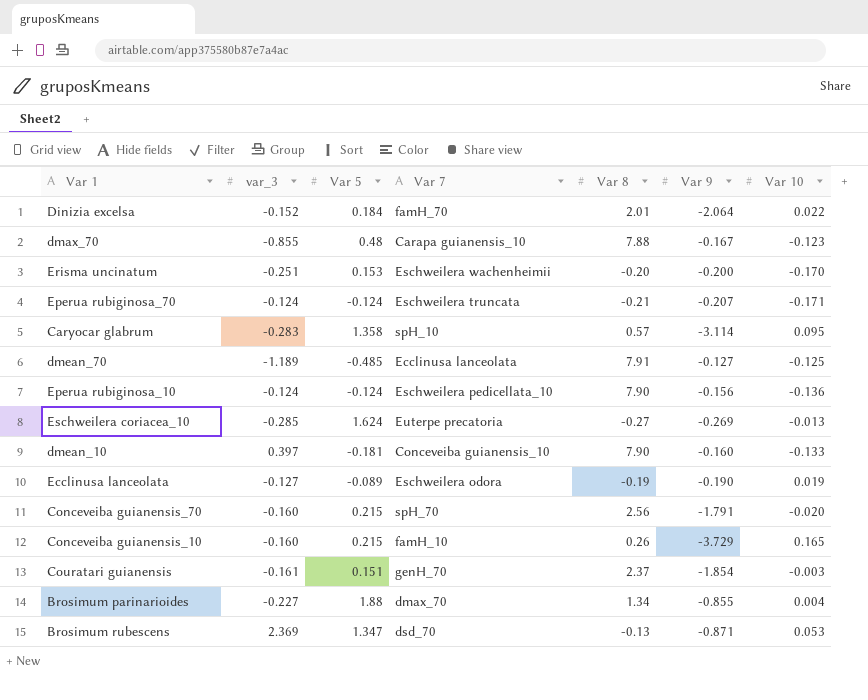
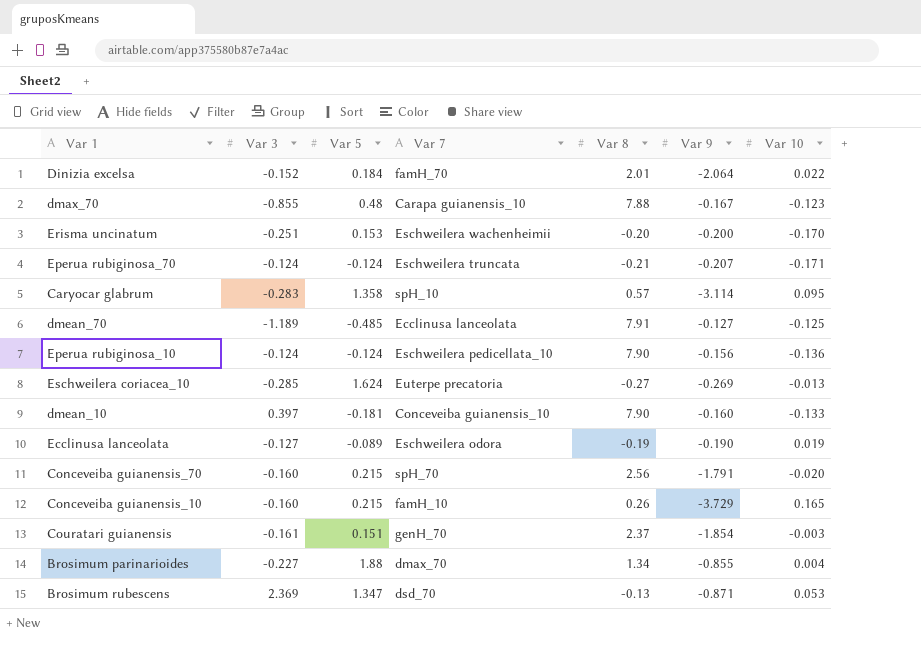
column name: var_3 -> Var 3

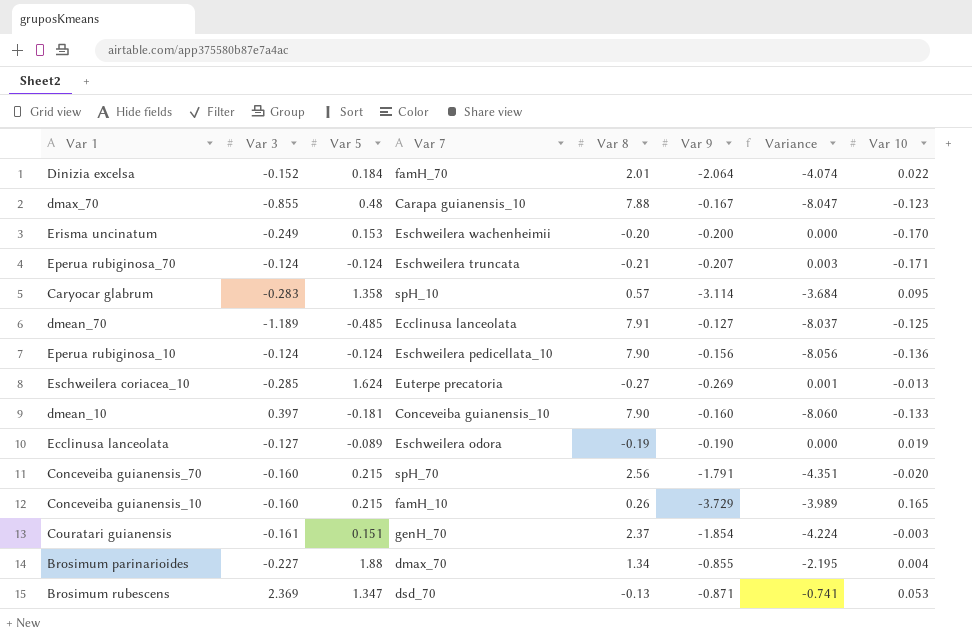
column Variance | formula: none -> [Var 9] - [Var 8]
Erisma uncinatum | Var 3: -0.251 -> -0.249

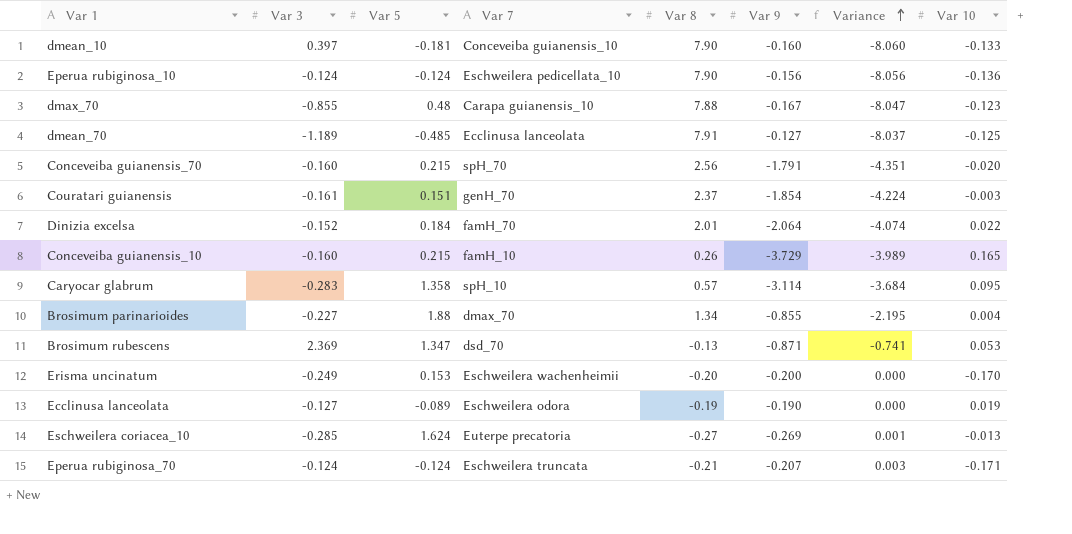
row order: none -> Variance ascending

